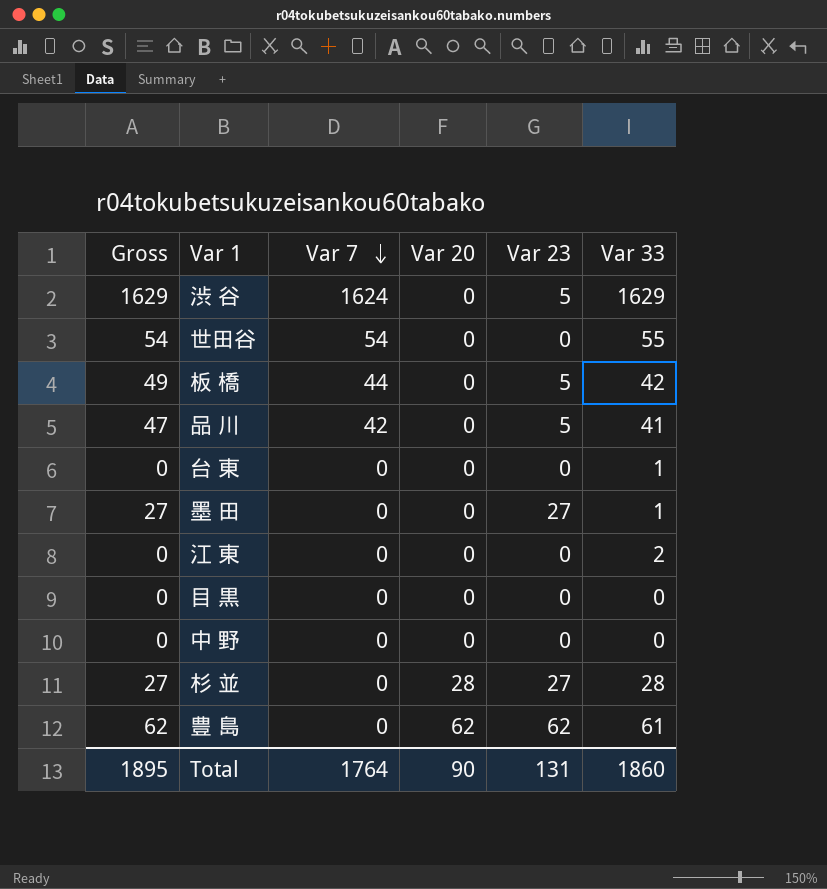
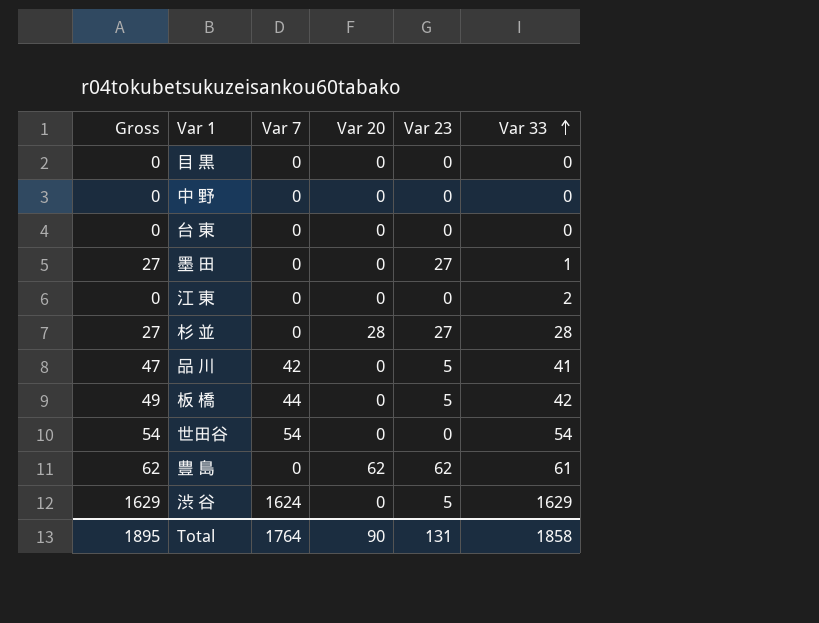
row order: Var 7 descending -> Var 33 ascending
台 東 | Var 33: 1 -> 0
世田谷 | Var 33: 55 -> 54
Total | Var 33: 1860 -> 1858

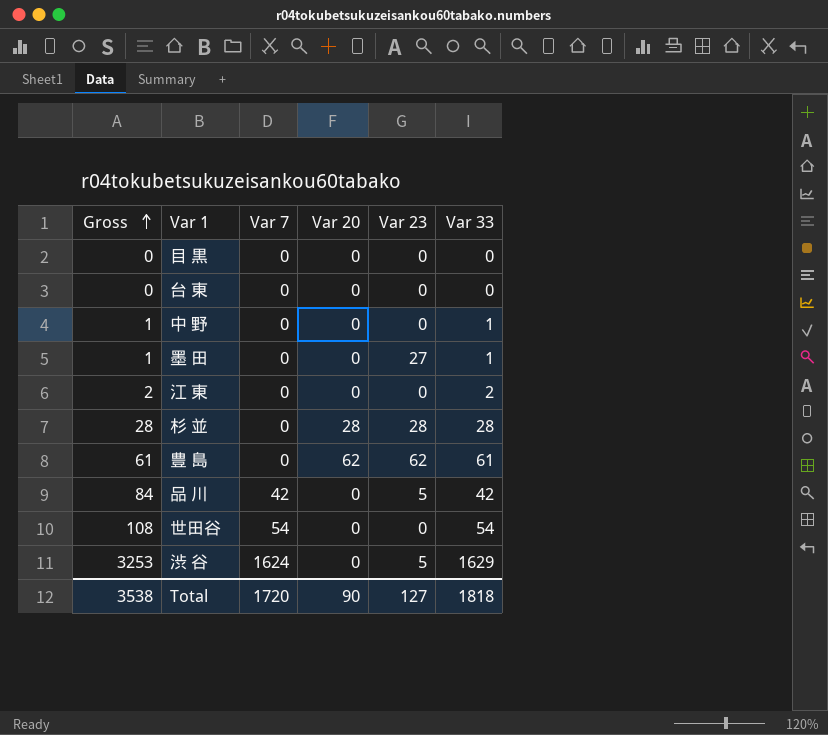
row order: Var 33 ascending -> Gross ascending
column Gross | formula: [Var 7] + [Var 23] -> [Var 7] + [Var 33]
row 板 橋: 49 | 44 | 0 | 5 | 42 -> none
中 野 | Var 33: 0 -> 1
杉 並 | Var 23: 27 -> 28
品 川 | Var 33: 41 -> 42
Total | Gross: 1895 -> 3538
Total | Var 7: 1764 -> 1720
Total | Var 23: 131 -> 127
Total | Var 33: 1858 -> 1818

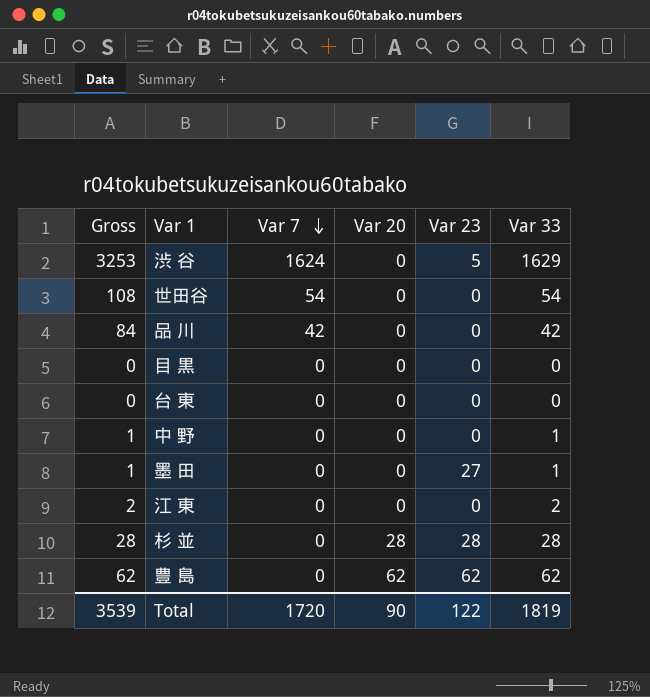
row order: Gross ascending -> Var 7 descending
品 川 | Var 23: 5 -> 0
豊 島 | Gross: 61 -> 62
豊 島 | Var 33: 61 -> 62
Total | Gross: 3538 -> 3539
Total | Var 23: 127 -> 122
Total | Var 33: 1818 -> 1819

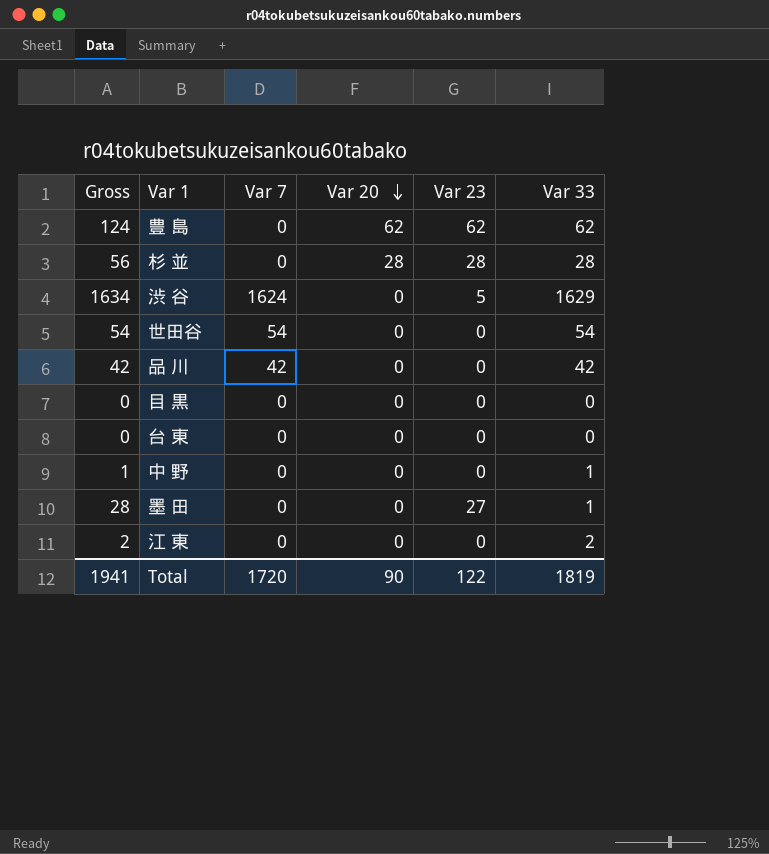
row order: Var 7 descending -> Var 20 descending
column Gross | formula: [Var 7] + [Var 33] -> [Var 23] + [Var 33]
Total | Gross: 3539 -> 1941

